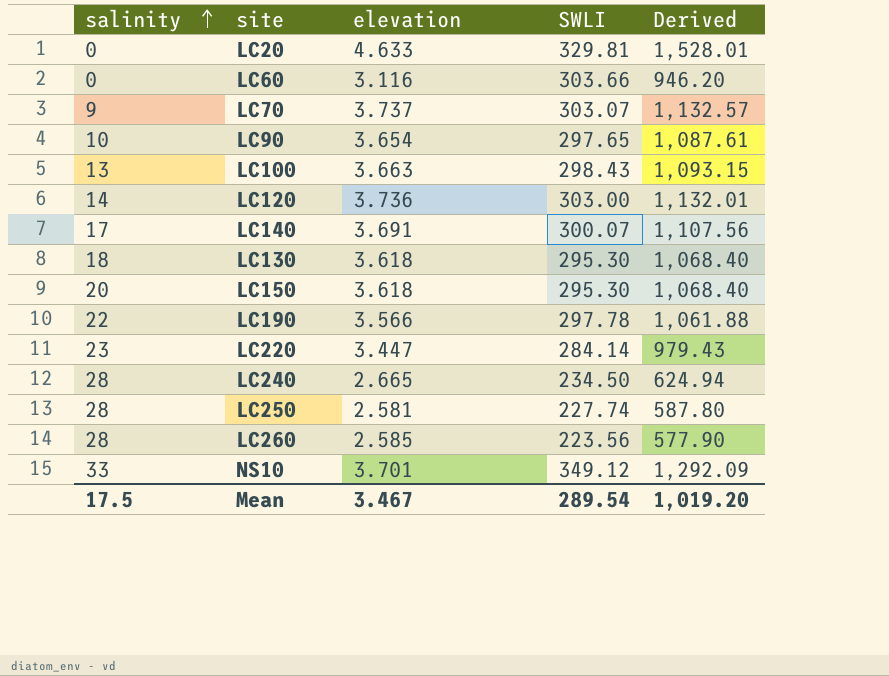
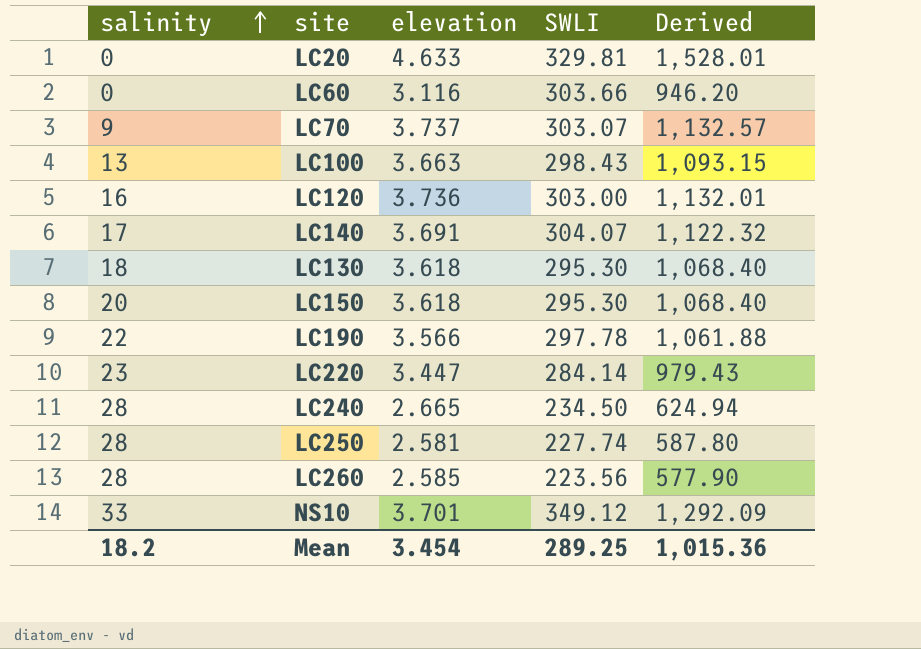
row LC90: 10 | 3.654 | 297.65 | 1,087.61 -> none
LC120 | salinity: 14 -> 16
LC140 | SWLI: 300.07 -> 304.07
LC140 | Derived: 1,107.56 -> 1,122.32
Mean | salinity: 17.5 -> 18.2
Mean | elevation: 3.467 -> 3.454
Mean | SWLI: 289.54 -> 289.25
Mean | Derived: 1,019.20 -> 1,015.36

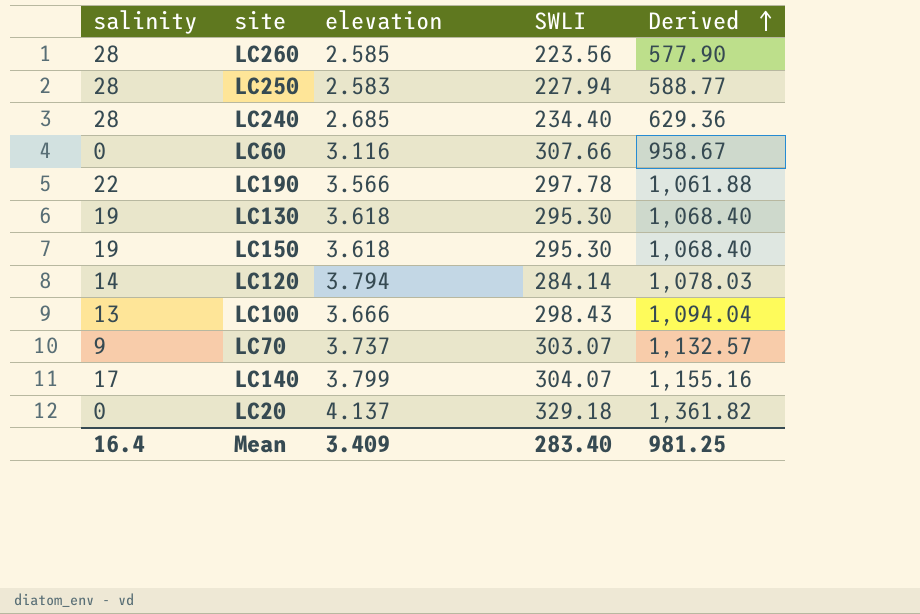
row order: salinity ascending -> Derived ascending
row LC220: 23 | 3.447 | 284.14 | 979.43 -> none
row NS10: 33 | 3.701 | 349.12 | 1,292.09 -> none
LC250 | elevation: 2.581 -> 2.583
LC250 | SWLI: 227.74 -> 227.94
LC250 | Derived: 587.80 -> 588.77
LC240 | elevation: 2.665 -> 2.685
LC240 | SWLI: 234.50 -> 234.40
LC240 | Derived: 624.94 -> 629.36
LC60 | SWLI: 303.66 -> 307.66
LC60 | Derived: 946.20 -> 958.67
LC130 | salinity: 18 -> 19
LC150 | salinity: 20 -> 19
LC120 | salinity: 16 -> 14
LC120 | elevation: 3.736 -> 3.794
LC120 | SWLI: 303.00 -> 284.14
LC120 | Derived: 1,132.01 -> 1,078.03
LC100 | elevation: 3.663 -> 3.666
LC100 | Derived: 1,093.15 -> 1,094.04
LC140 | elevation: 3.691 -> 3.799
LC140 | Derived: 1,122.32 -> 1,155.16
LC20 | elevation: 4.633 -> 4.137
LC20 | SWLI: 329.81 -> 329.18
LC20 | Derived: 1,528.01 -> 1,361.82
Mean | salinity: 18.2 -> 16.4
Mean | elevation: 3.454 -> 3.409
Mean | SWLI: 289.25 -> 283.40
Mean | Derived: 1,015.36 -> 981.25

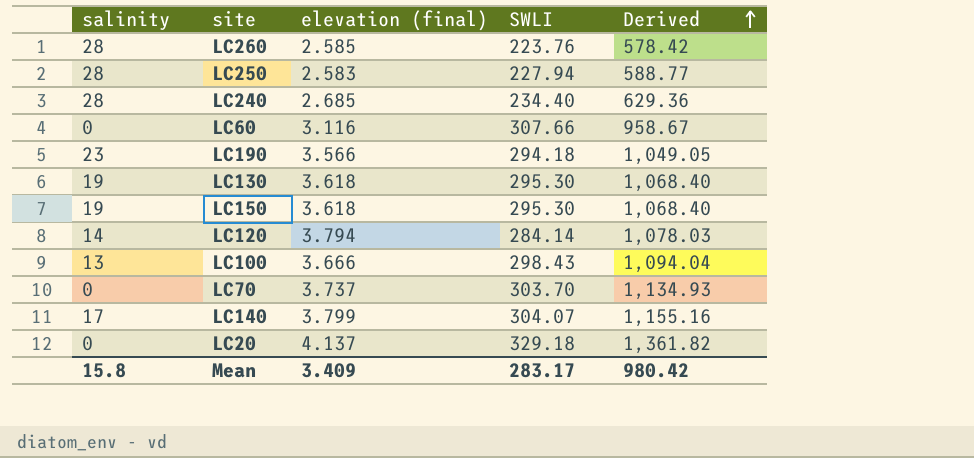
column name: elevation -> elevation (final)
LC260 | SWLI: 223.56 -> 223.76
LC260 | Derived: 577.90 -> 578.42
LC190 | salinity: 22 -> 23
LC190 | SWLI: 297.78 -> 294.18
LC190 | Derived: 1,061.88 -> 1,049.05
LC70 | salinity: 9 -> 0
LC70 | SWLI: 303.07 -> 303.70
LC70 | Derived: 1,132.57 -> 1,134.93
Mean | salinity: 16.4 -> 15.8
Mean | SWLI: 283.40 -> 283.17
Mean | Derived: 981.25 -> 980.42

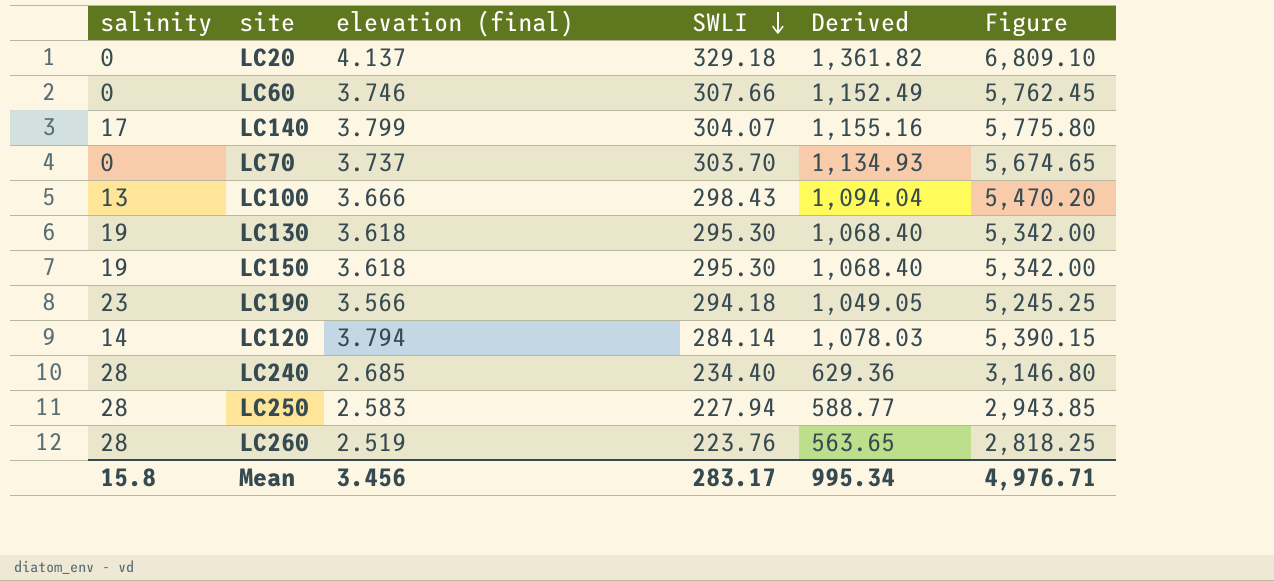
row order: Derived ascending -> SWLI descending
column Figure | formula: none -> [Derived] * 5
LC60 | elevation (final): 3.116 -> 3.746
LC60 | Derived: 958.67 -> 1,152.49
LC260 | elevation (final): 2.585 -> 2.519
LC260 | Derived: 578.42 -> 563.65
Mean | elevation (final): 3.409 -> 3.456
Mean | Derived: 980.42 -> 995.34

